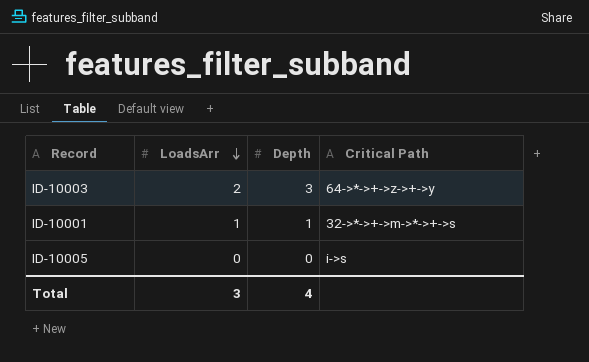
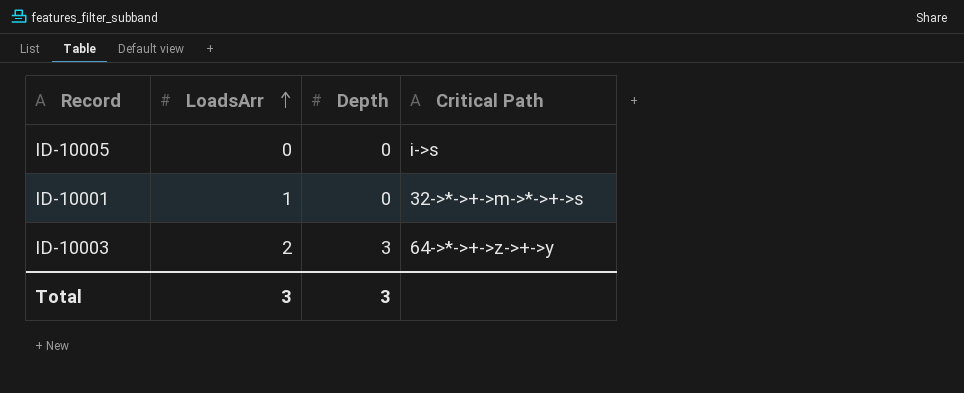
row order: LoadsArr descending -> LoadsArr ascending
ID-10001 | Depth: 1 -> 0
Total | Depth: 4 -> 3

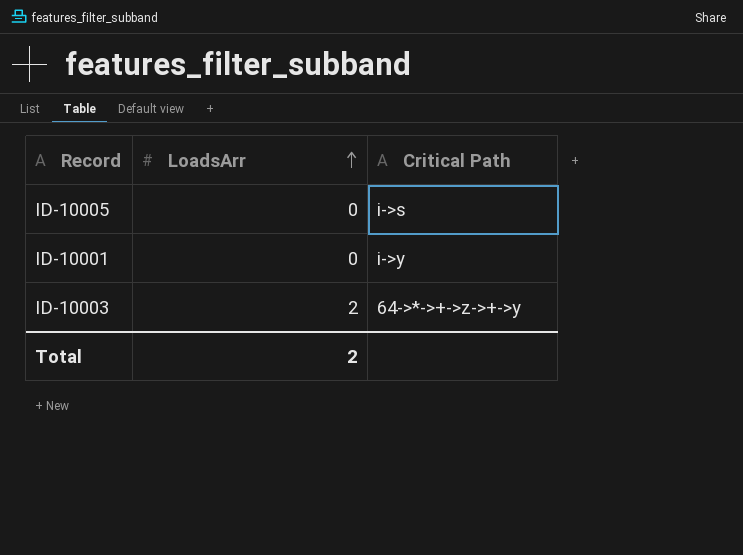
column Depth | position: 3 -> none
ID-10001 | LoadsArr: 1 -> 0
ID-10001 | Critical Path: 32->*->+->m->*->+->s -> i->y
Total | LoadsArr: 3 -> 2

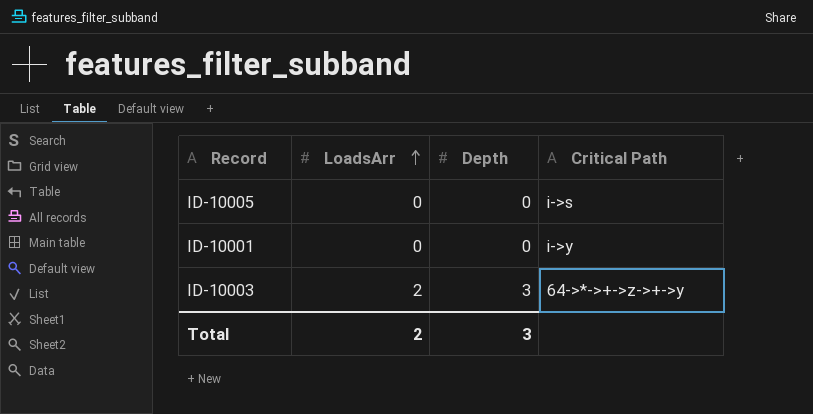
column Depth | position: none -> 3

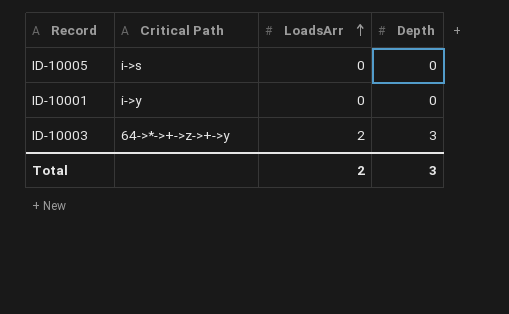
column Critical Path | position: 4 -> 2

